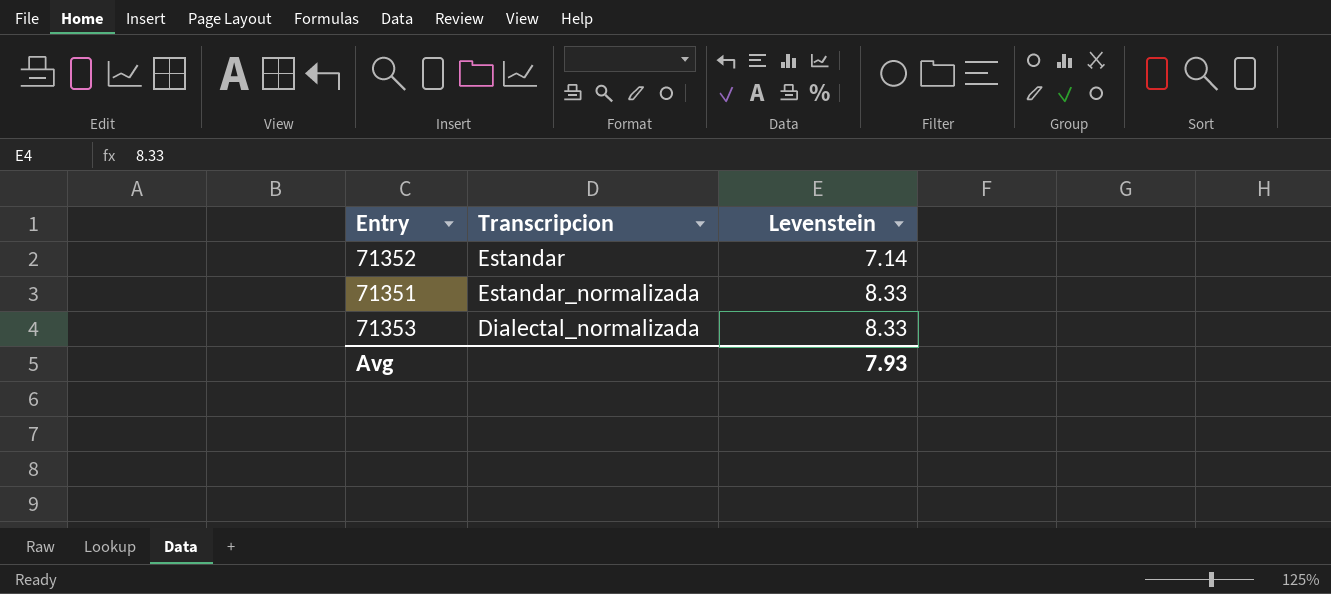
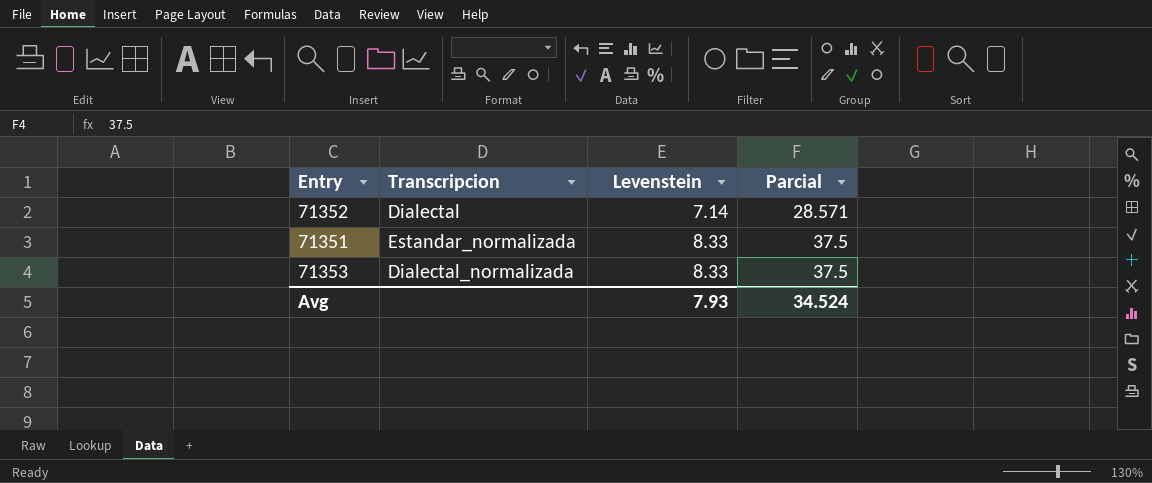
column Parcial | position: none -> 4
71352 | Transcripcion: Estandar -> Dialectal

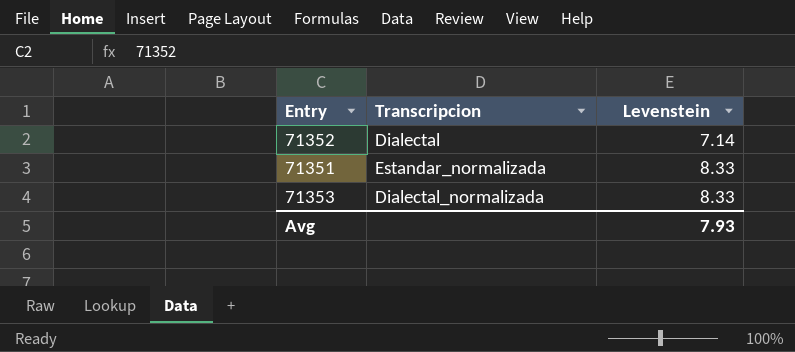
column Parcial | position: 4 -> none

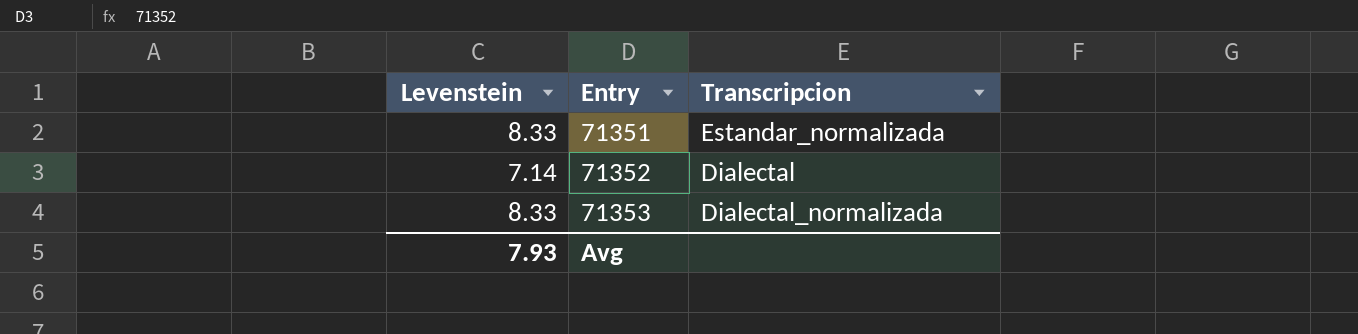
row order: Levenstein ascending -> Entry ascending
column Levenstein | position: 3 -> 1

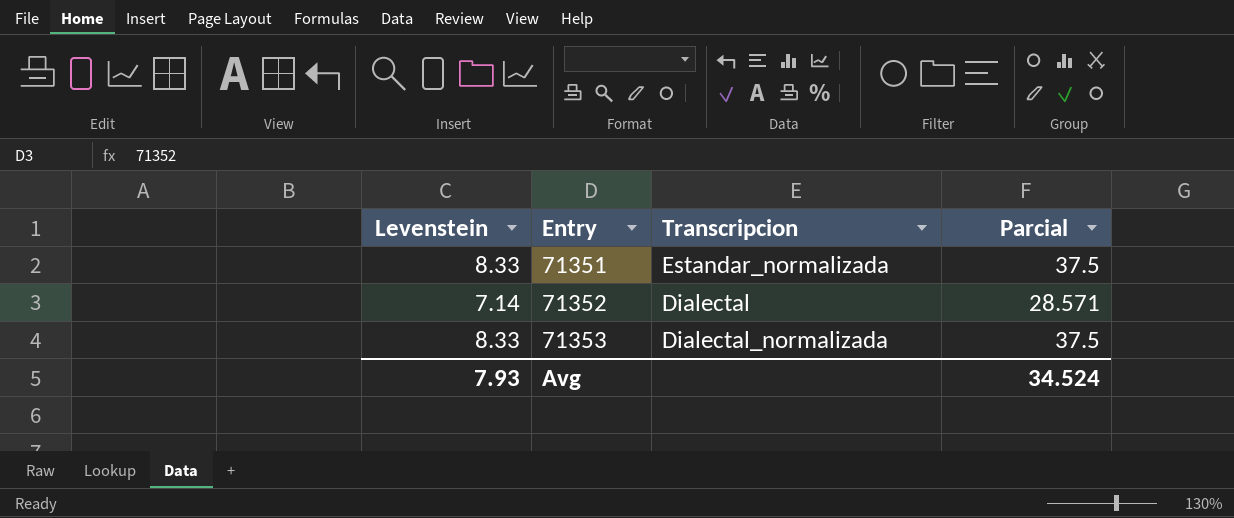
column Parcial | position: none -> 4

